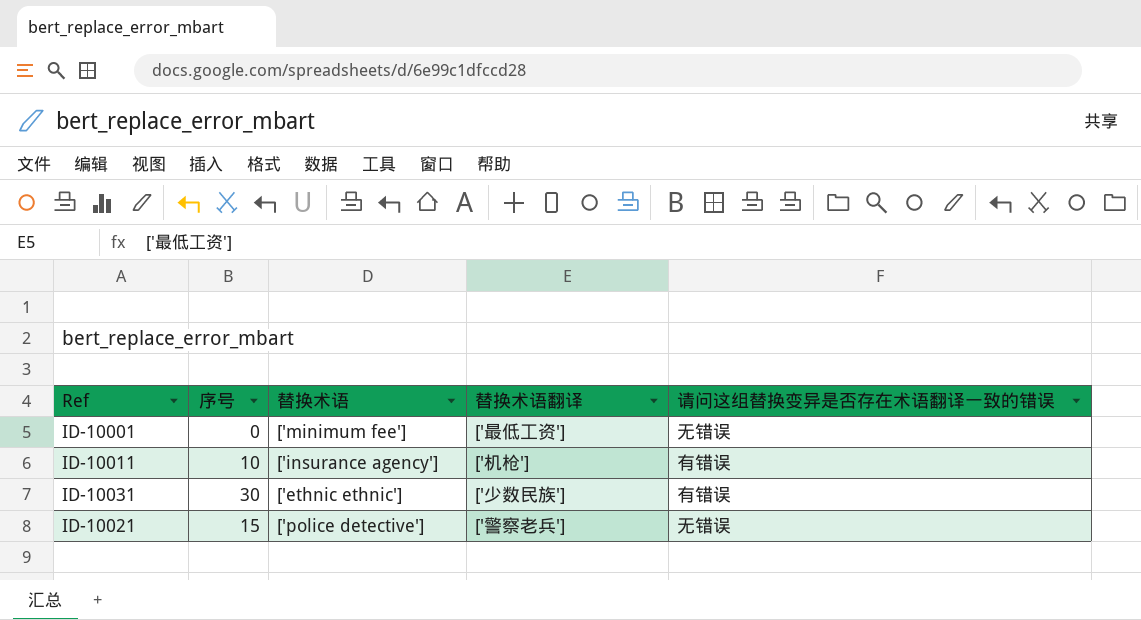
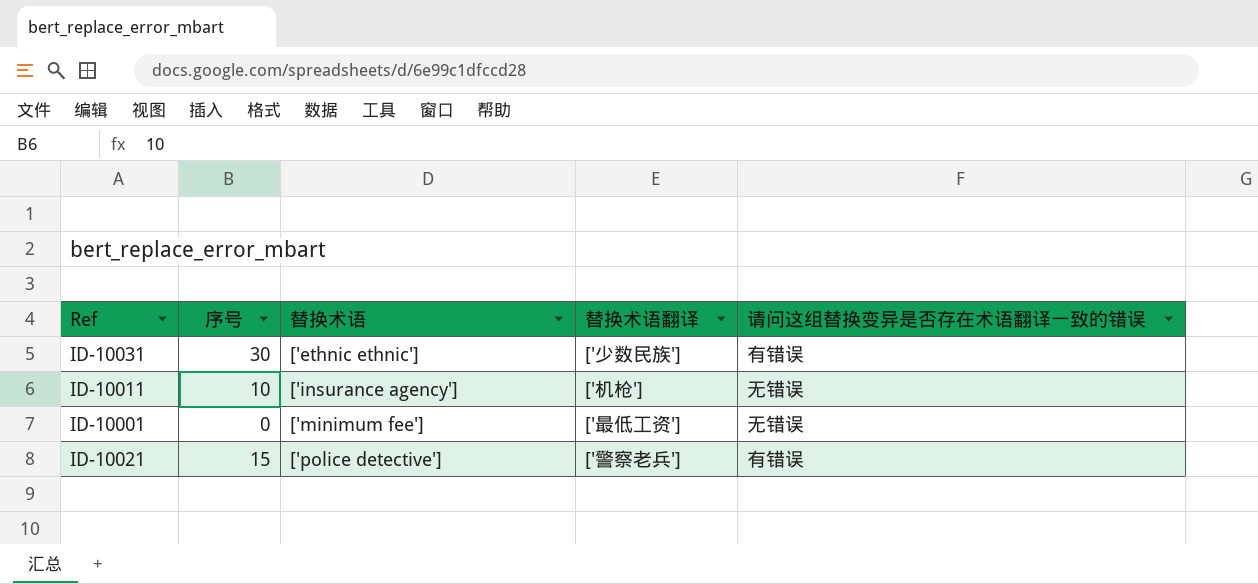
row order: none -> 替换术语 ascending
ID-10011 | 请问这组替换变异是否存在术语翻译一致的错误: 有错误 -> 无错误
ID-10021 | 请问这组替换变异是否存在术语翻译一致的错误: 无错误 -> 有错误

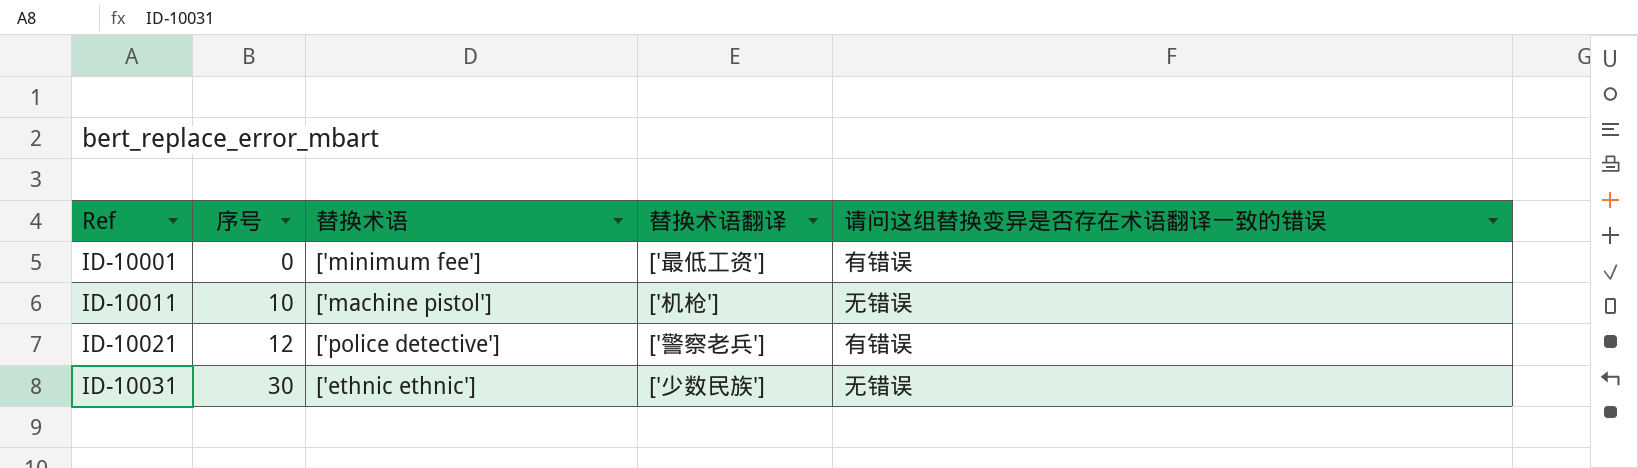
row order: 替换术语 ascending -> Ref ascending
ID-10001 | 请问这组替换变异是否存在术语翻译一致的错误: 无错误 -> 有错误
ID-10011 | 替换术语: ['insurance agency'] -> ['machine pistol']
ID-10021 | 序号: 15 -> 12
ID-10031 | 请问这组替换变异是否存在术语翻译一致的错误: 有错误 -> 无错误

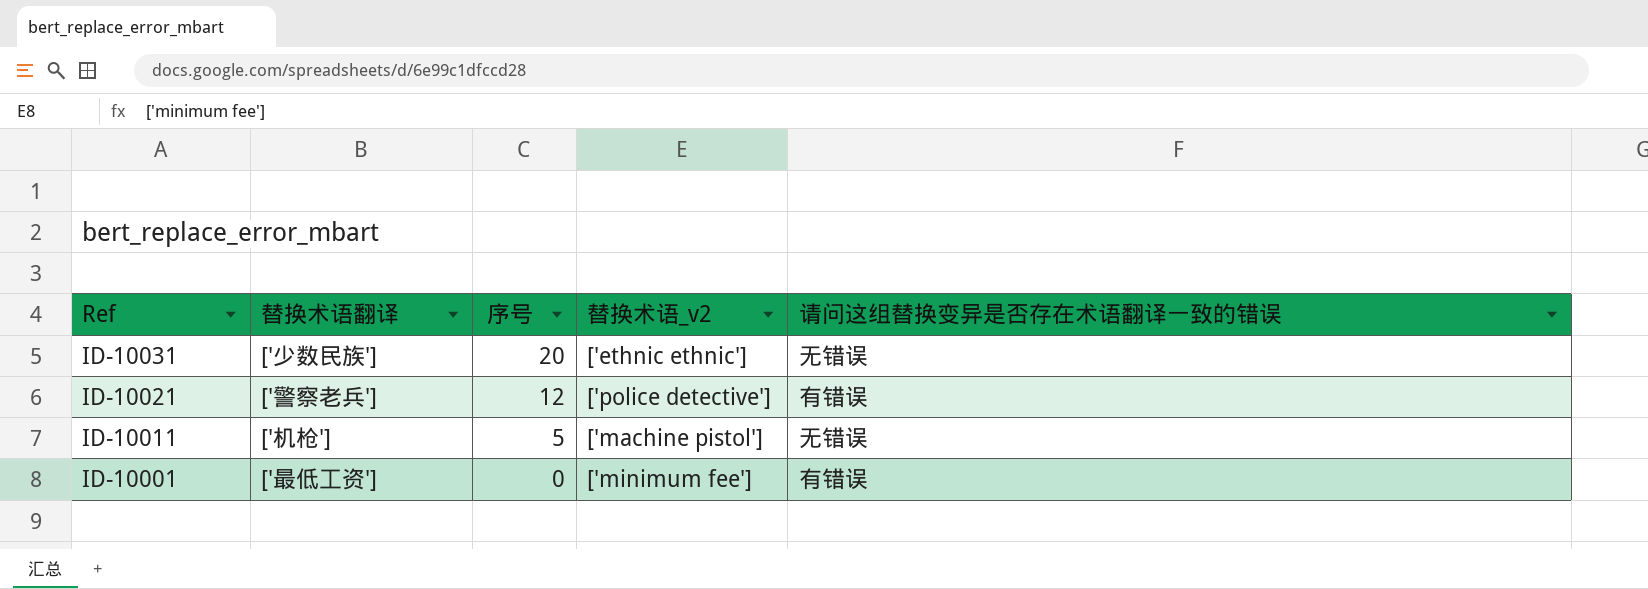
row order: Ref ascending -> Ref descending
column 替换术语翻译 | position: 4 -> 2
column name: 替换术语 -> 替换术语_v2
ID-10031 | 序号: 30 -> 20
ID-10011 | 序号: 10 -> 5

